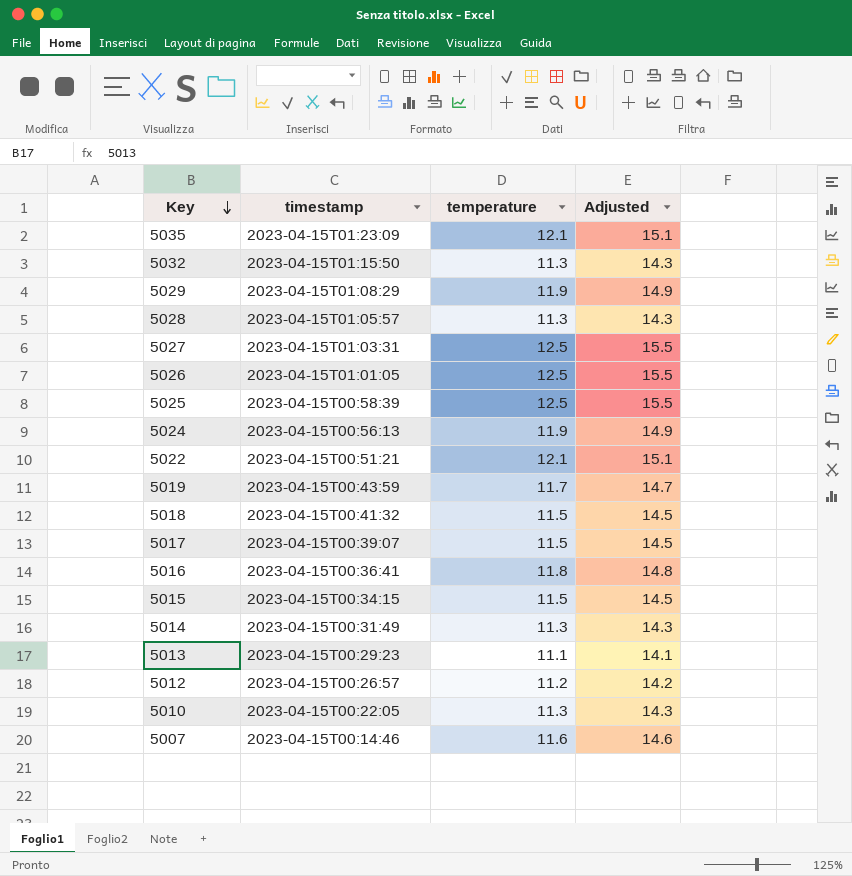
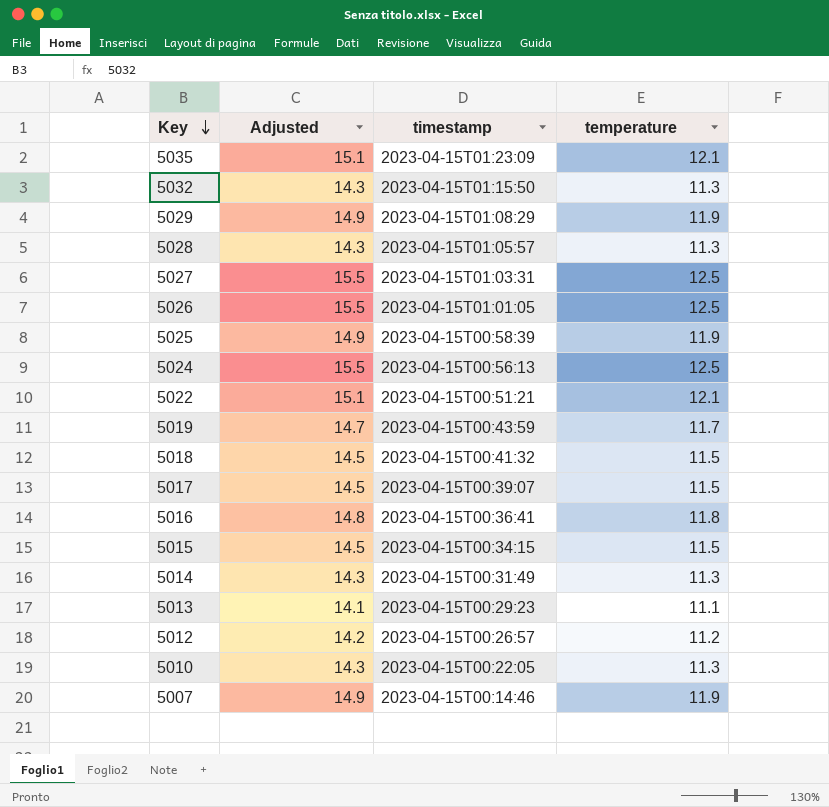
column Adjusted | position: 4 -> 2
5025 | Adjusted: 15.5 -> 14.9
5025 | temperature: 12.5 -> 11.9
5024 | Adjusted: 14.9 -> 15.5
5024 | temperature: 11.9 -> 12.5
5007 | Adjusted: 14.6 -> 14.9
5007 | temperature: 11.6 -> 11.9

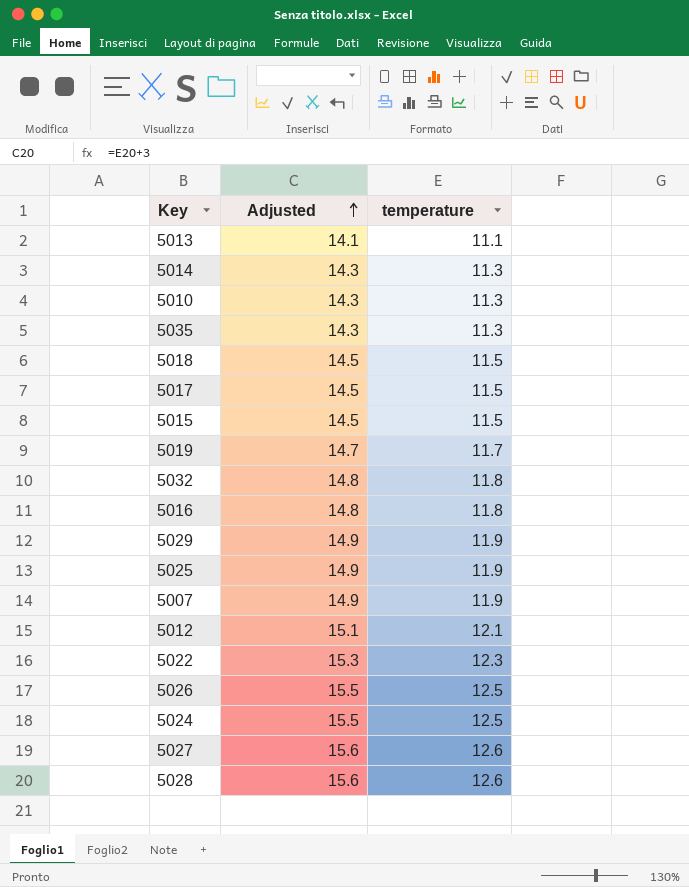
row order: Key descending -> Adjusted ascending
column timestamp | position: 3 -> none
5035 | Adjusted: 15.1 -> 14.3
5035 | temperature: 12.1 -> 11.3
5032 | Adjusted: 14.3 -> 14.8
5032 | temperature: 11.3 -> 11.8
5012 | Adjusted: 14.2 -> 15.1
5012 | temperature: 11.2 -> 12.1
5022 | Adjusted: 15.1 -> 15.3
5022 | temperature: 12.1 -> 12.3
5027 | Adjusted: 15.5 -> 15.6
5027 | temperature: 12.5 -> 12.6
5028 | Adjusted: 14.3 -> 15.6
5028 | temperature: 11.3 -> 12.6

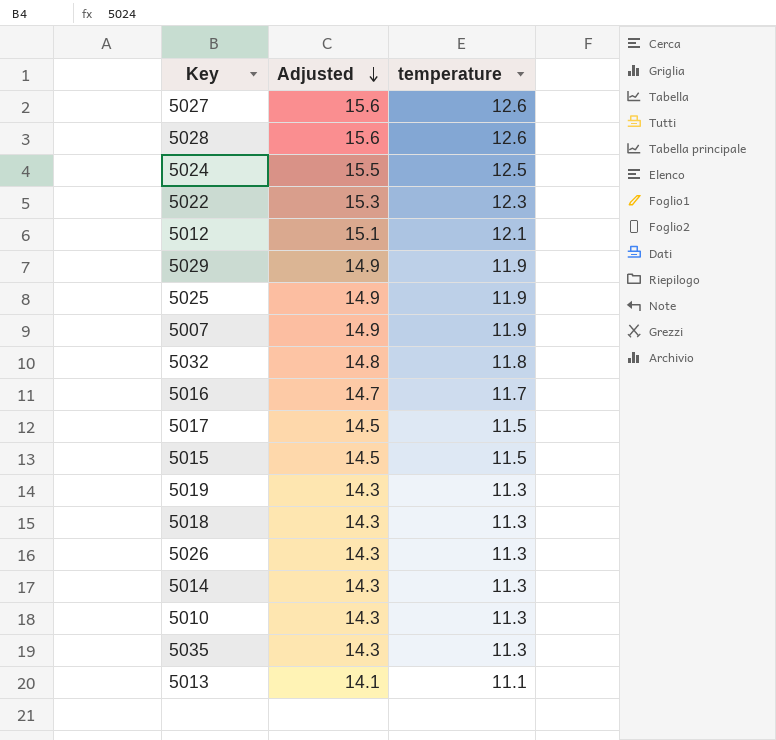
row order: Adjusted ascending -> Adjusted descending
5016 | Adjusted: 14.8 -> 14.7
5016 | temperature: 11.8 -> 11.7
5019 | Adjusted: 14.7 -> 14.3
5019 | temperature: 11.7 -> 11.3
5018 | Adjusted: 14.5 -> 14.3
5018 | temperature: 11.5 -> 11.3
5026 | Adjusted: 15.5 -> 14.3
5026 | temperature: 12.5 -> 11.3

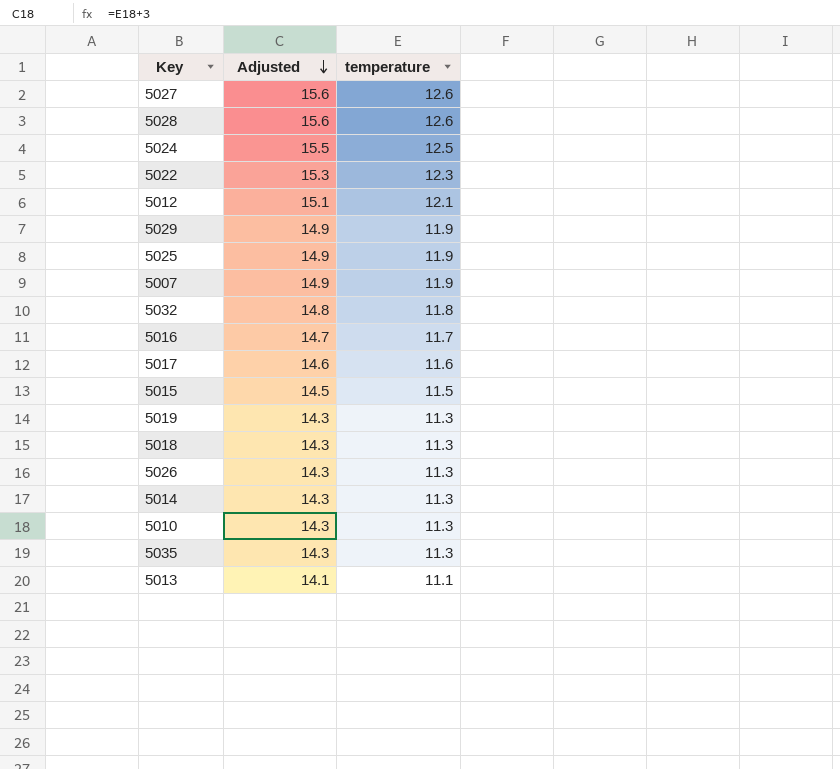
5017 | Adjusted: 14.5 -> 14.6
5017 | temperature: 11.5 -> 11.6

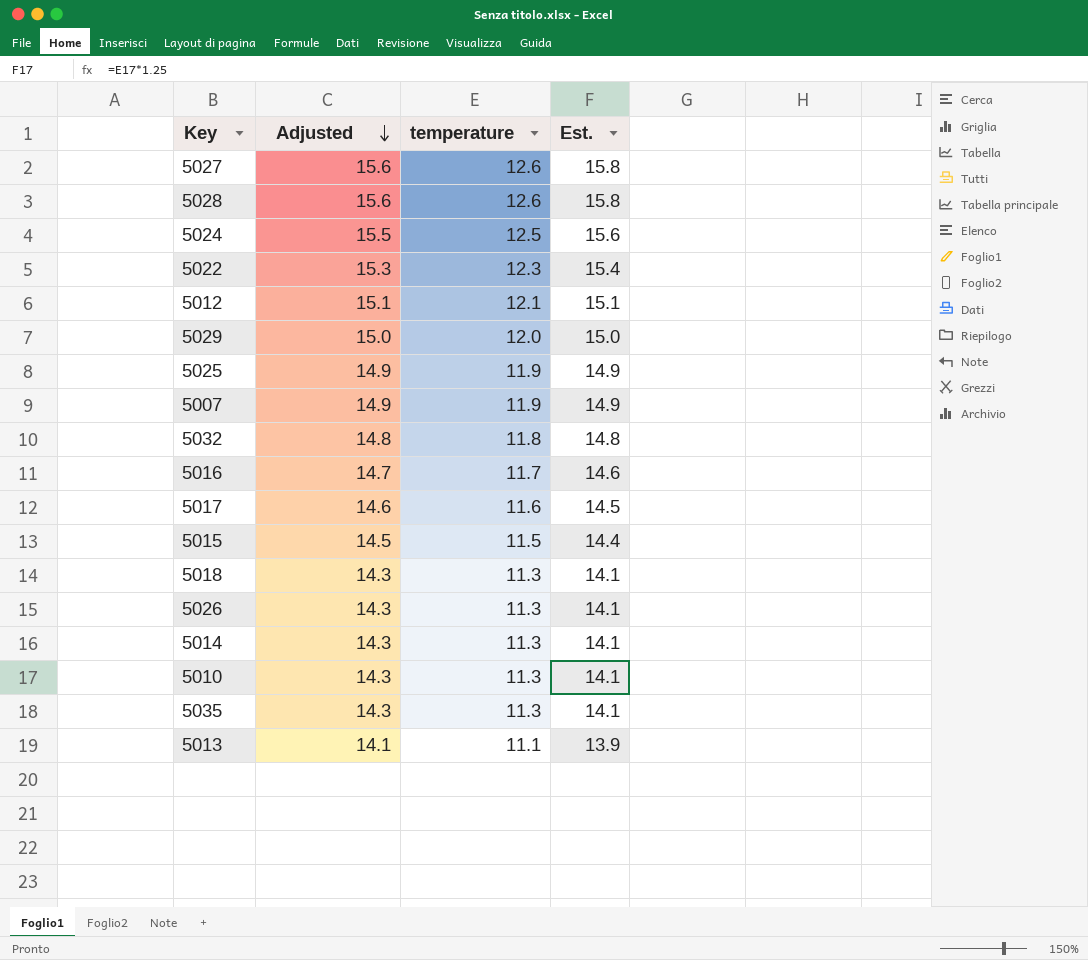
column Est. | formula: none -> [temperature] * 1.25
row 5019: 14.3 | 11.3 -> none
5029 | Adjusted: 14.9 -> 15.0
5029 | temperature: 11.9 -> 12.0

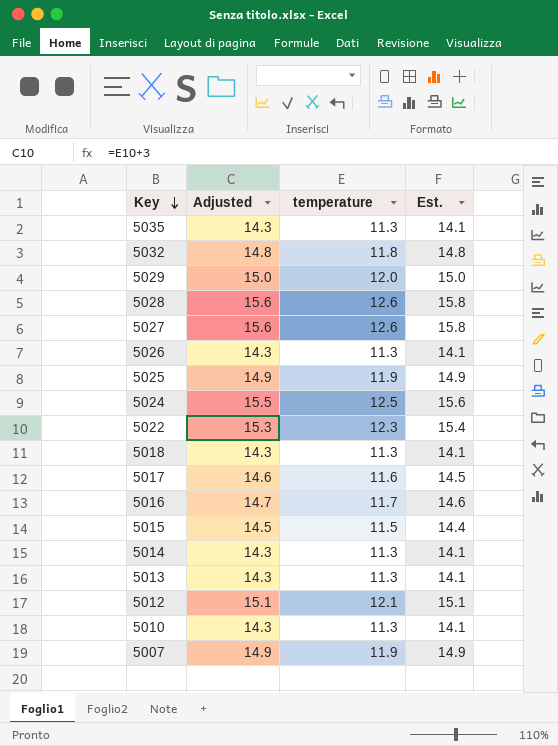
row order: Adjusted descending -> Key descending
5013 | Adjusted: 14.1 -> 14.3
5013 | temperature: 11.1 -> 11.3
5013 | Est.: 13.9 -> 14.1

